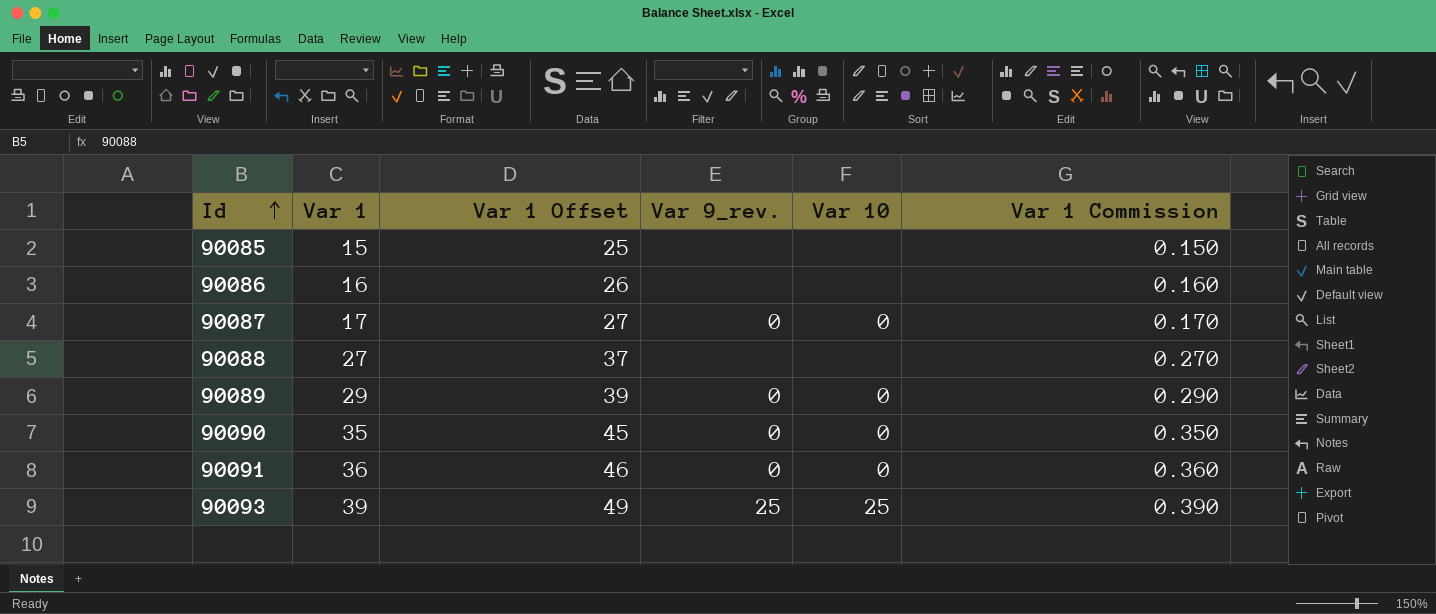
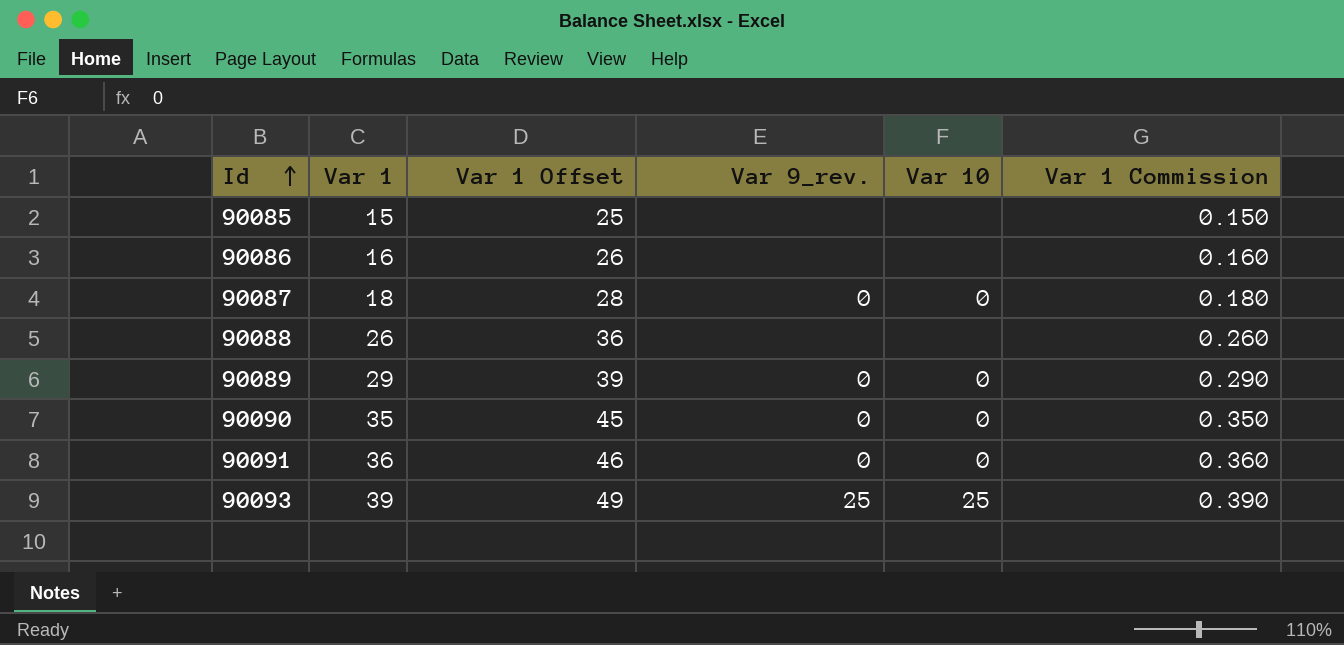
90087 | Var 1: 17 -> 18
90087 | Var 1 Offset: 27 -> 28
90087 | Var 1 Commission: 0.170 -> 0.180
90088 | Var 1: 27 -> 26
90088 | Var 1 Offset: 37 -> 36
90088 | Var 1 Commission: 0.270 -> 0.260

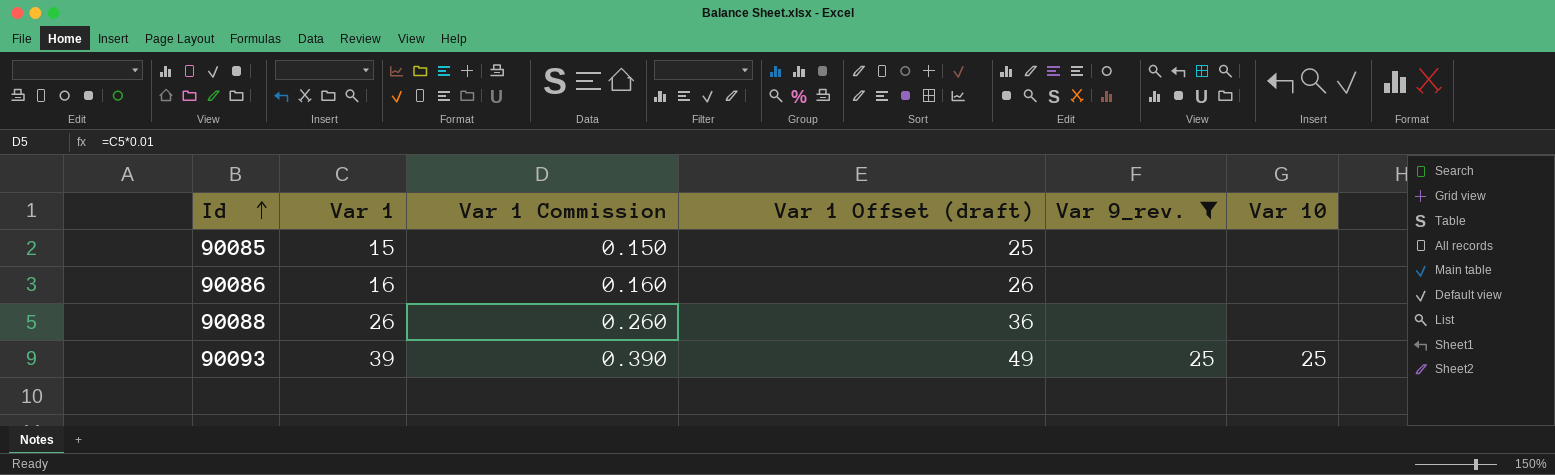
filter: none -> Var 9_rev. != 0
column Var 1 Commission | position: 6 -> 3
column name: Var 1 Offset -> Var 1 Offset (draft)

